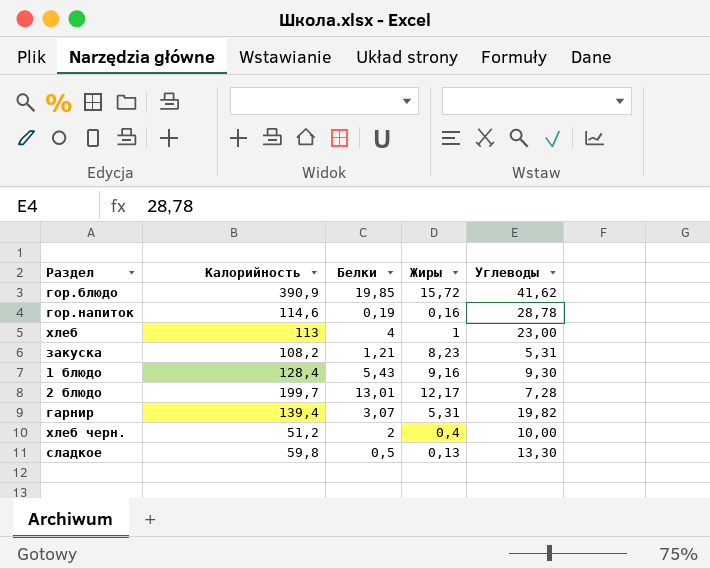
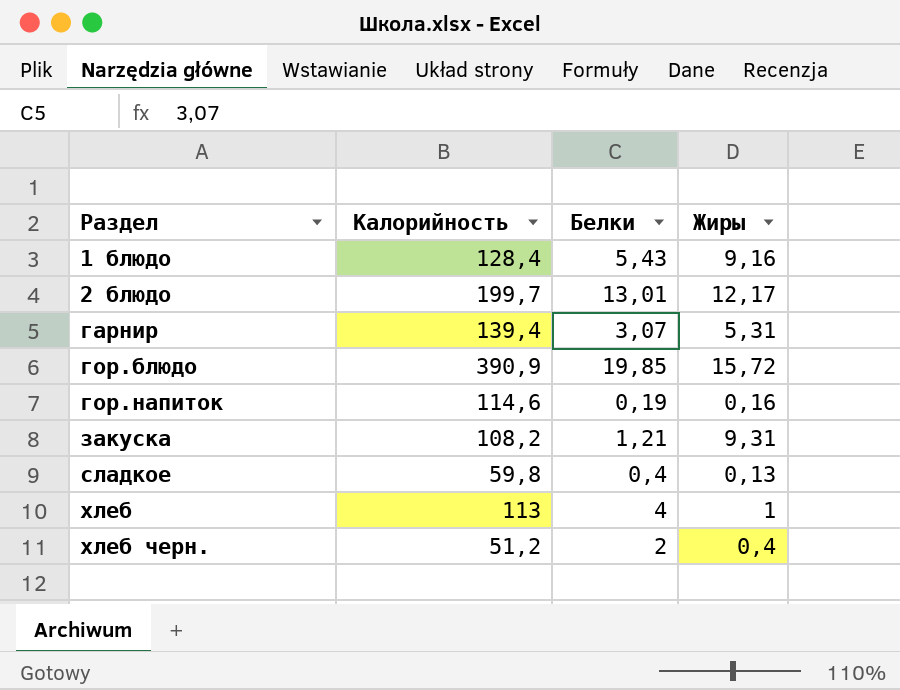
row order: none -> Раздел ascending
column Углеводы | position: 5 -> none
закуска | Жиры: 8,23 -> 9,31
сладкое | Белки: 0,5 -> 0,4

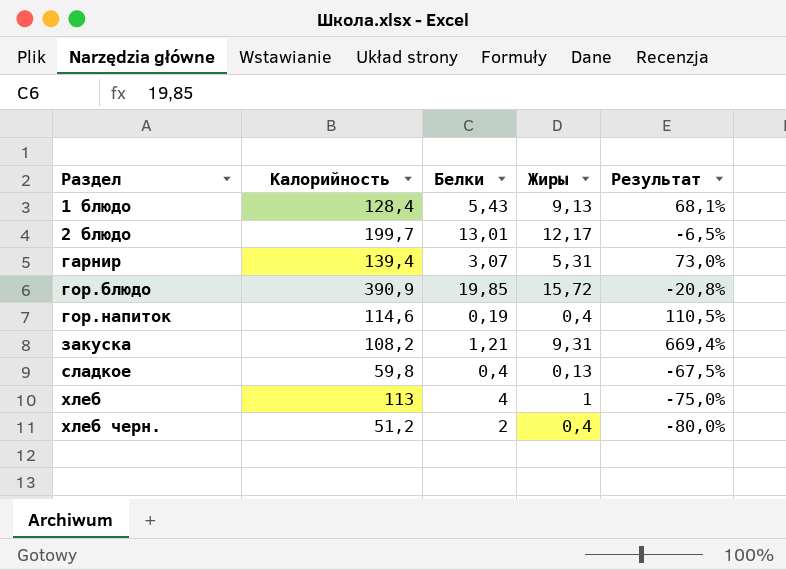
column Результат | formula: none -> ([Жиры] - [Белки]) / [Белки]
1 блюдо | Жиры: 9,16 -> 9,13
гор.напиток | Жиры: 0,16 -> 0,4

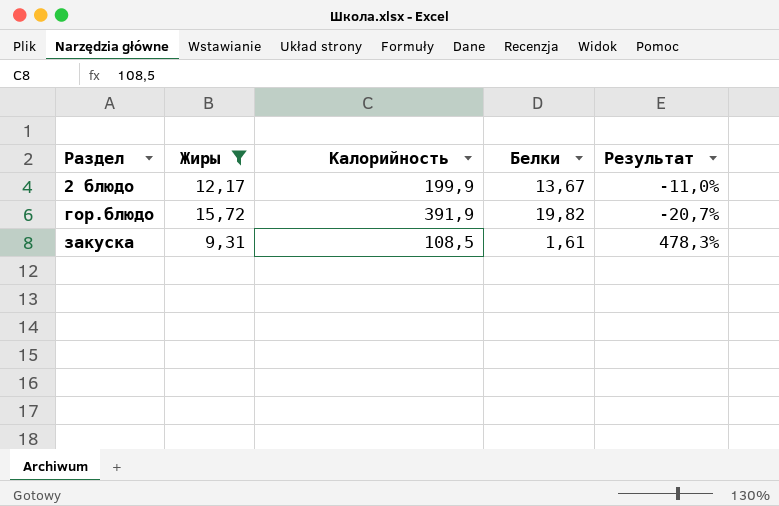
filter: none -> Жиры >= 9,31
column Жиры | position: 4 -> 2
2 блюдо | Калорийность: 199,7 -> 199,9
2 блюдо | Белки: 13,01 -> 13,67
2 блюдо | Результат: -6,5% -> -11,0%
гор.блюдо | Калорийность: 390,9 -> 391,9
гор.блюдо | Белки: 19,85 -> 19,82
гор.блюдо | Результат: -20,8% -> -20,7%
закуска | Калорийность: 108,2 -> 108,5
закуска | Белки: 1,21 -> 1,61
закуска | Результат: 669,4% -> 478,3%

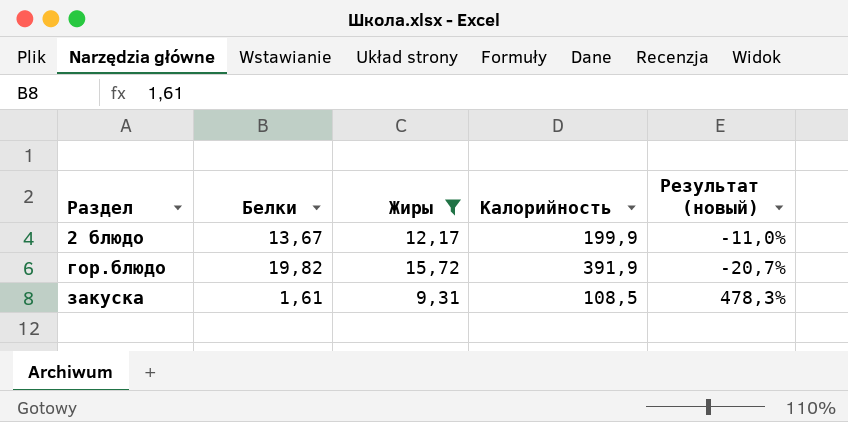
column Белки | position: 4 -> 2
column name: Результат -> Результат (новый)

